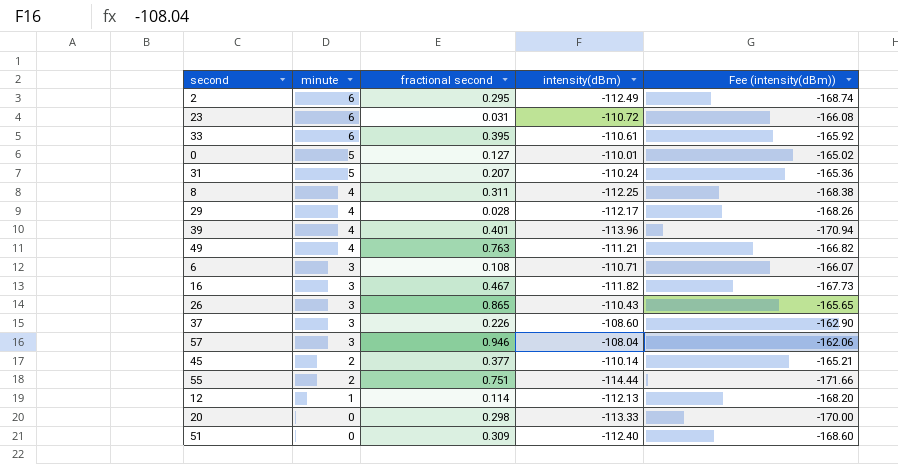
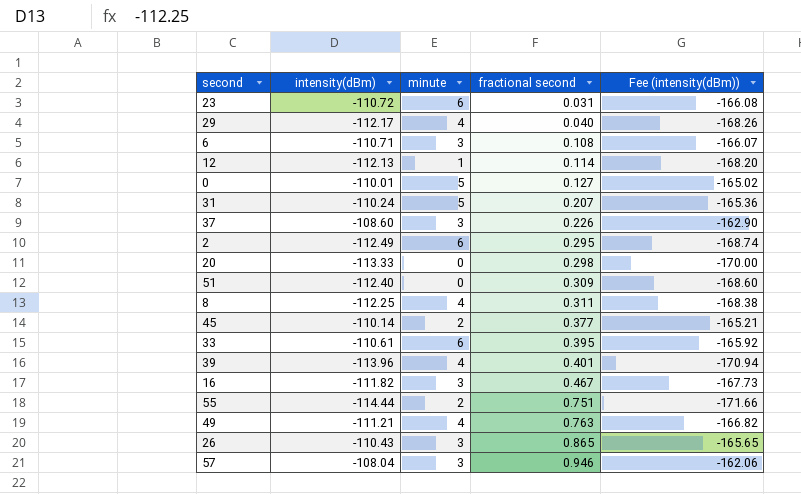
row order: minute descending -> fractional second ascending
column intensity(dBm) | position: 4 -> 2
29 | fractional second: 0.028 -> 0.040

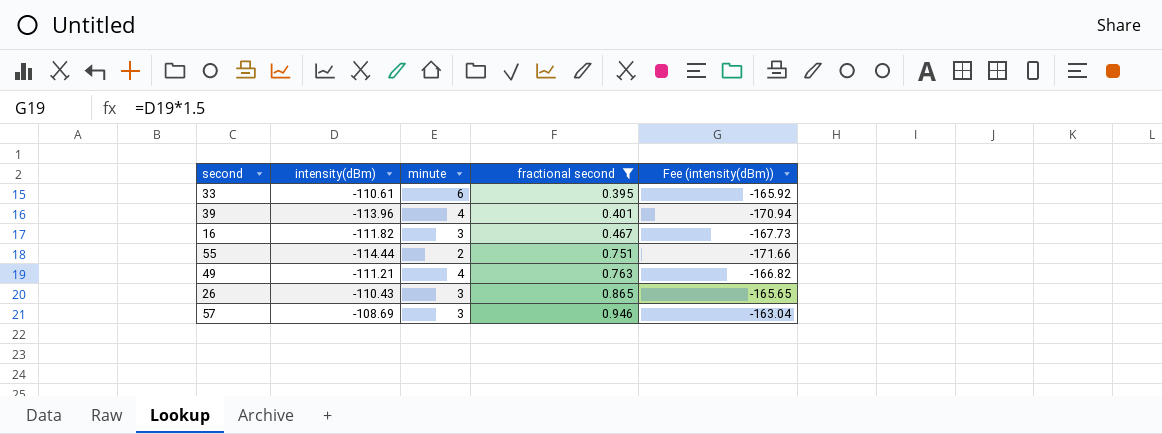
filter: none -> fractional second >= 0.395
57 | intensity(dBm): -108.04 -> -108.69
57 | Fee (intensity(dBm)): -162.06 -> -163.04

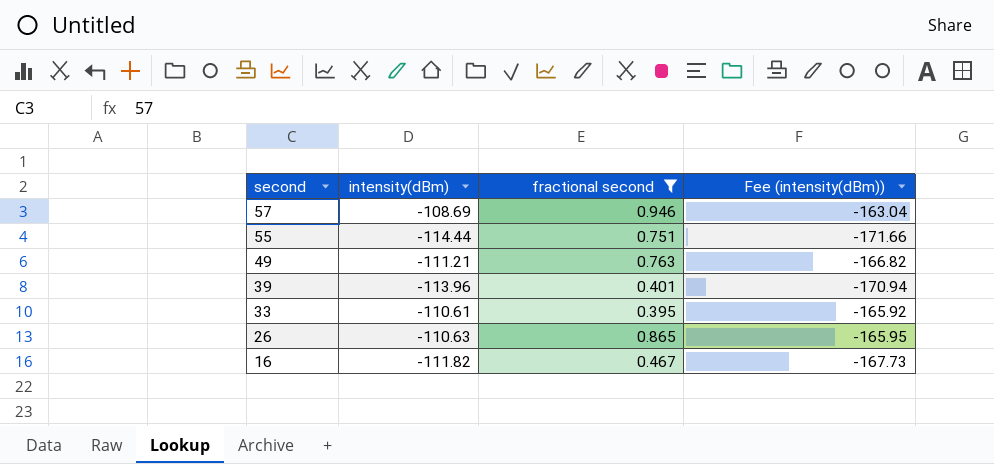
row order: fractional second ascending -> second descending
column minute | position: 3 -> none
26 | intensity(dBm): -110.43 -> -110.63
26 | Fee (intensity(dBm)): -165.65 -> -165.95

